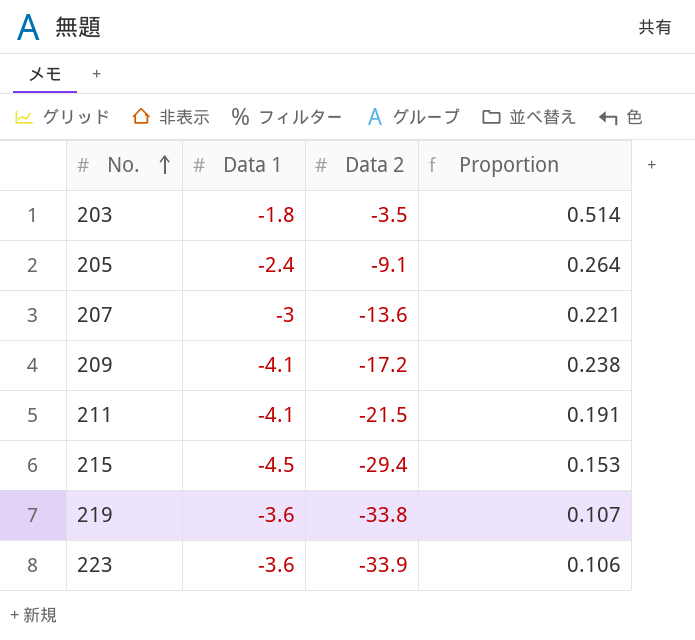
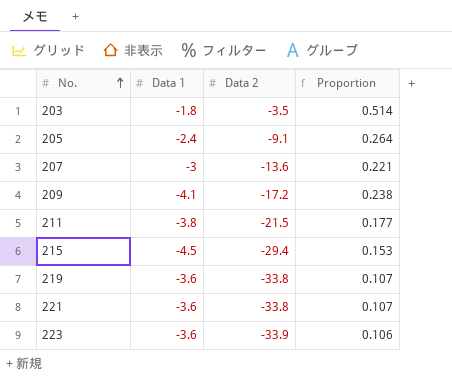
211 | Data 1: -4.1 -> -3.8
211 | Proportion: 0.191 -> 0.177
row 221: none -> -3.6 | -33.8 | 0.107

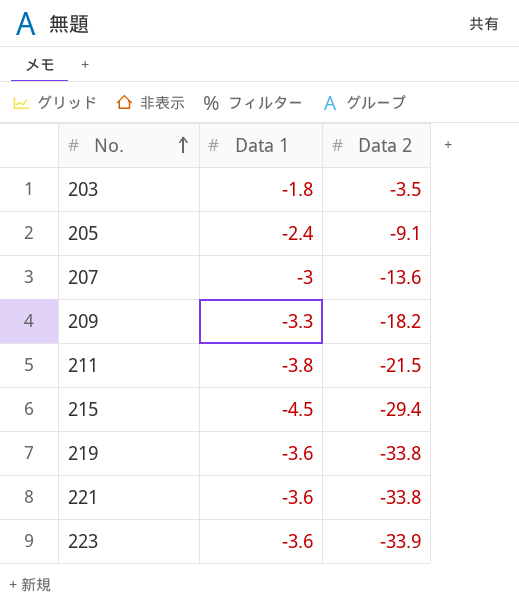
column Proportion | formula: [Data 1] / [Data 2] -> none
209 | Data 1: -4.1 -> -3.3
209 | Data 2: -17.2 -> -18.2

